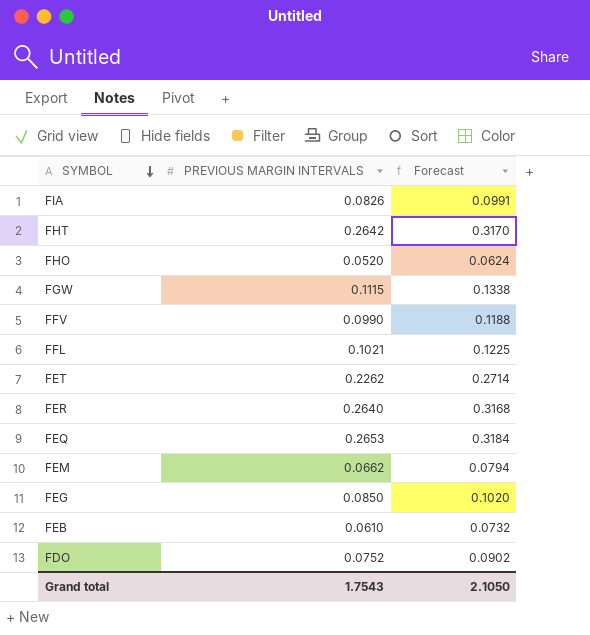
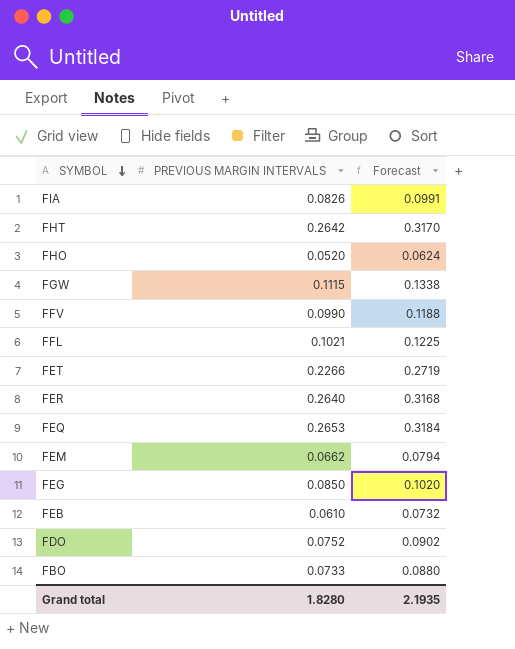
FET | PREVIOUS MARGIN INTERVALS: 0.2262 -> 0.2266
FET | Forecast: 0.2714 -> 0.2719
row FBO: none -> 0.0733 | 0.0880
Grand total | PREVIOUS MARGIN INTERVALS: 1.7543 -> 1.8280
Grand total | Forecast: 2.1050 -> 2.1935

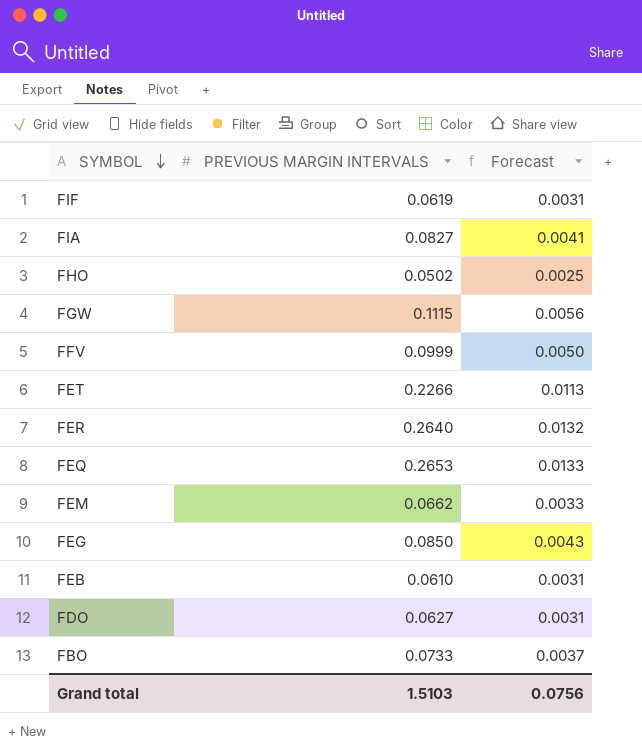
column Forecast | formula: [PREVIOUS MARGIN INTERVALS] * 1.2 -> [PREVIOUS MARGIN INTERVALS] * 0.05
row FHT: 0.2642 | 0.3170 -> none
row FFL: 0.1021 | 0.1225 -> none
row FIF: none -> 0.0619 | 0.0031
FIA | PREVIOUS MARGIN INTERVALS: 0.0826 -> 0.0827
FHO | PREVIOUS MARGIN INTERVALS: 0.0520 -> 0.0502
FFV | PREVIOUS MARGIN INTERVALS: 0.0990 -> 0.0999
FDO | PREVIOUS MARGIN INTERVALS: 0.0752 -> 0.0627
Grand total | PREVIOUS MARGIN INTERVALS: 1.8280 -> 1.5103
Grand total | Forecast: 2.1935 -> 0.0756

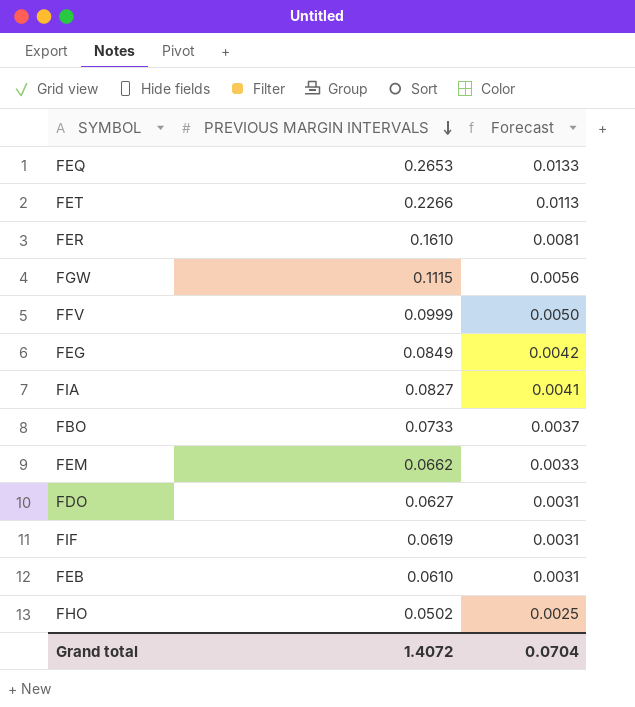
row order: SYMBOL descending -> PREVIOUS MARGIN INTERVALS descending
FER | PREVIOUS MARGIN INTERVALS: 0.2640 -> 0.1610
FER | Forecast: 0.0132 -> 0.0081
FEG | PREVIOUS MARGIN INTERVALS: 0.0850 -> 0.0849
FEG | Forecast: 0.0043 -> 0.0042
Grand total | PREVIOUS MARGIN INTERVALS: 1.5103 -> 1.4072
Grand total | Forecast: 0.0756 -> 0.0704

